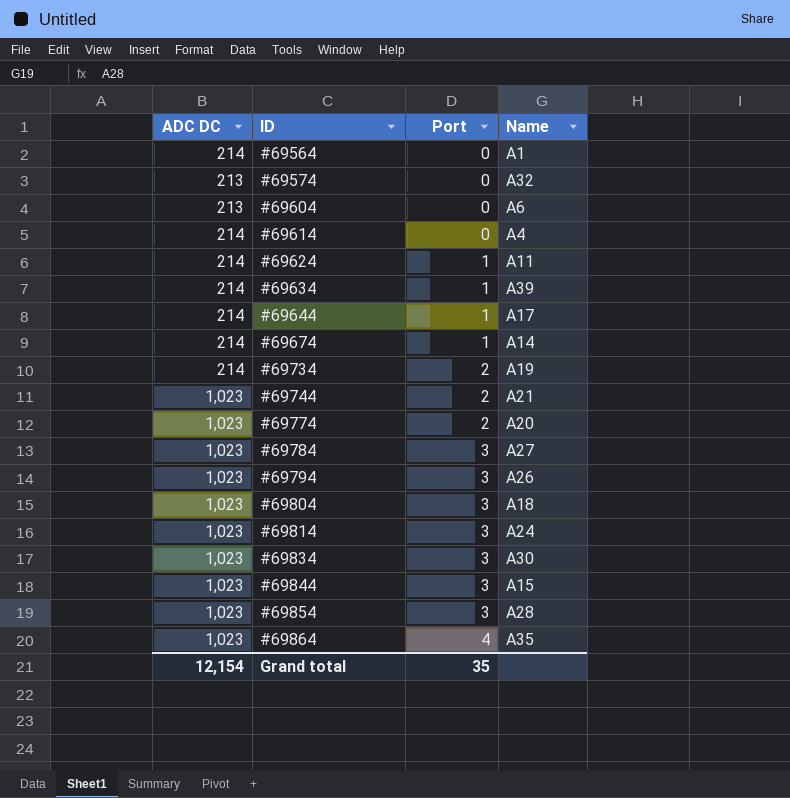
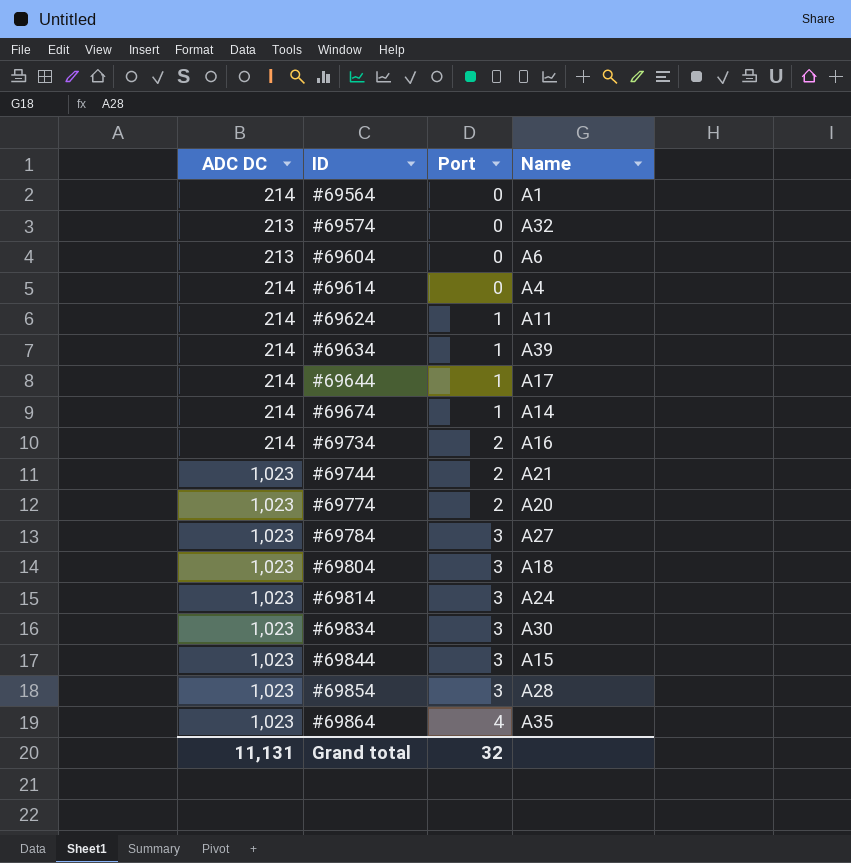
row #69794: 1,023 | 3 | A26 -> none
#69734 | Name: A19 -> A16
Grand total | ADC DC: 12,154 -> 11,131
Grand total | Port: 35 -> 32

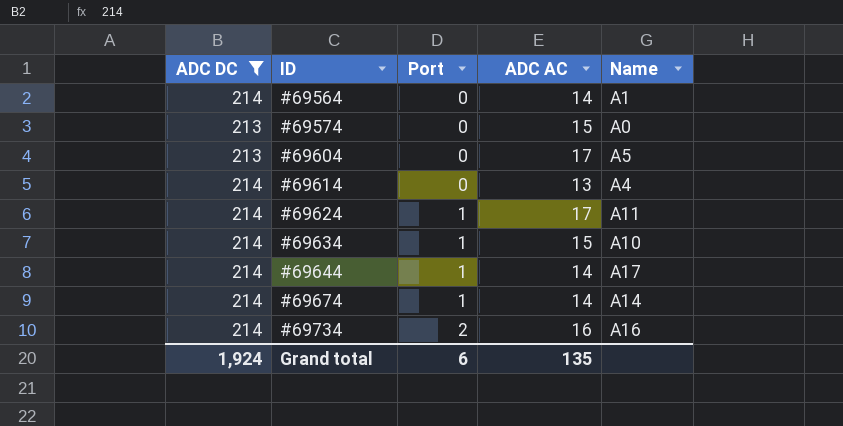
filter: none -> ADC DC != 1,023
column ADC AC | position: none -> 4
#69574 | Name: A32 -> A0
#69604 | Name: A6 -> A5
#69634 | Name: A39 -> A10
Grand total | ADC DC: 11,131 -> 1,924
Grand total | Port: 32 -> 6

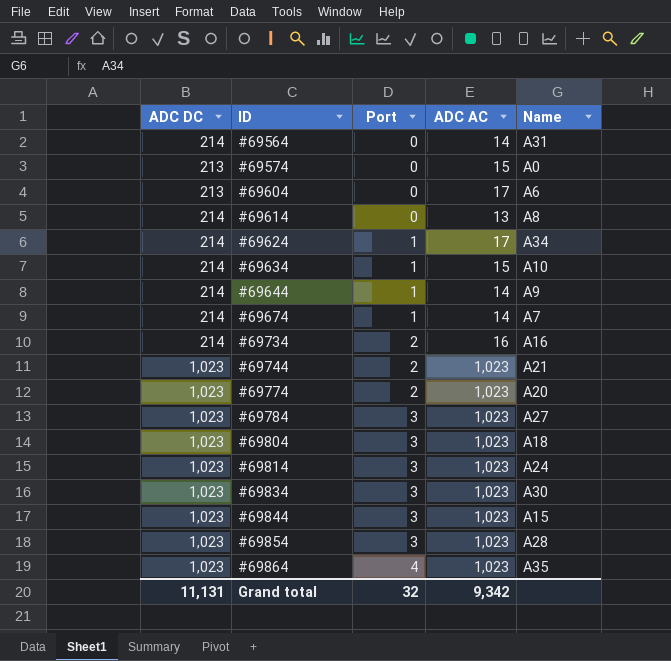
filter: ADC DC != 1,023 -> none
#69564 | Name: A1 -> A31
#69604 | Name: A5 -> A6
#69614 | Name: A4 -> A8
#69624 | Name: A11 -> A34
#69644 | Name: A17 -> A9
#69674 | Name: A14 -> A7
Grand total | ADC DC: 1,924 -> 11,131
Grand total | Port: 6 -> 32
Grand total | ADC AC: 135 -> 9,342

